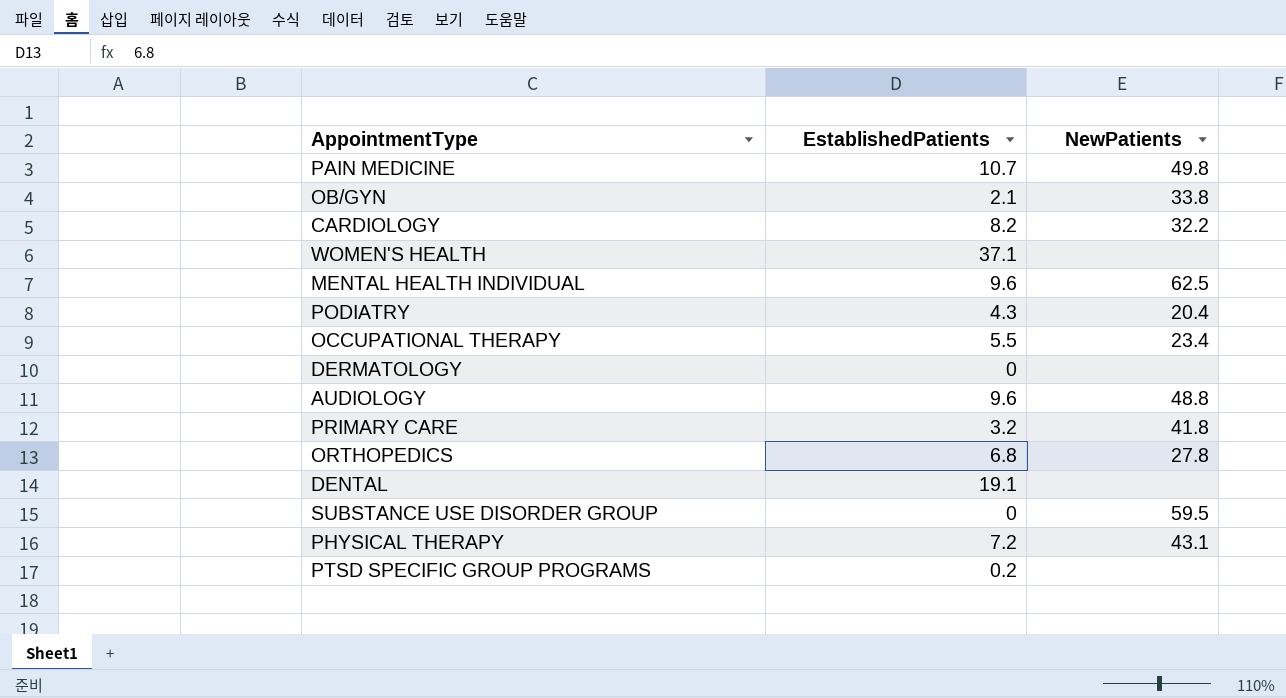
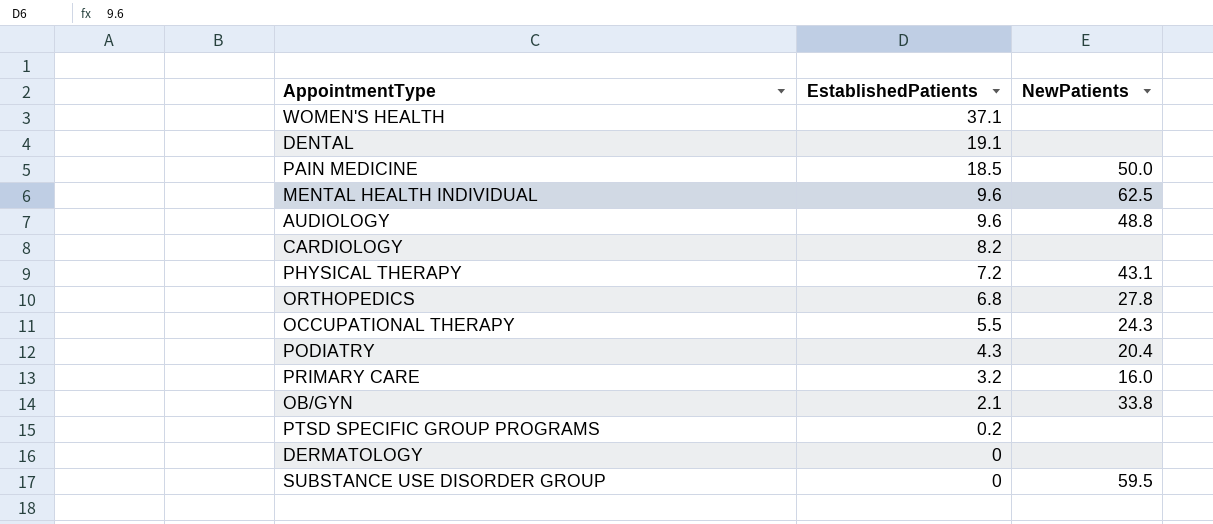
row order: none -> EstablishedPatients descending
PAIN MEDICINE | EstablishedPatients: 10.7 -> 18.5
PAIN MEDICINE | NewPatients: 49.8 -> 50.0
CARDIOLOGY | NewPatients: 32.2 -> none
OCCUPATIONAL THERAPY | NewPatients: 23.4 -> 24.3
PRIMARY CARE | NewPatients: 41.8 -> 16.0

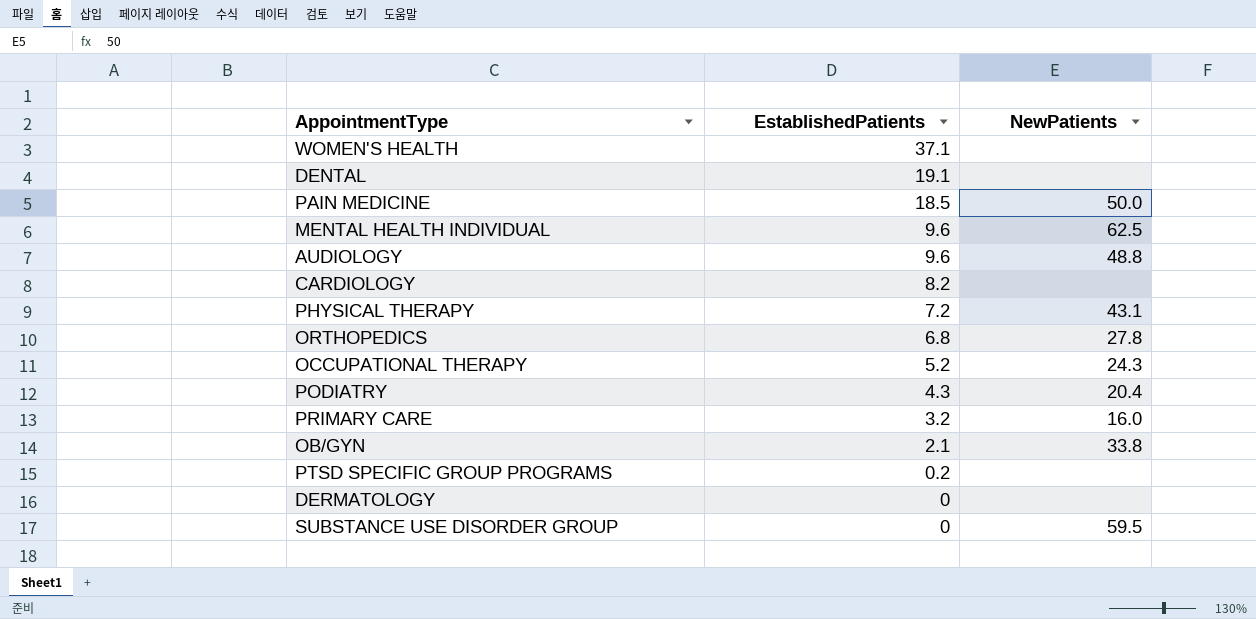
OCCUPATIONAL THERAPY | EstablishedPatients: 5.5 -> 5.2

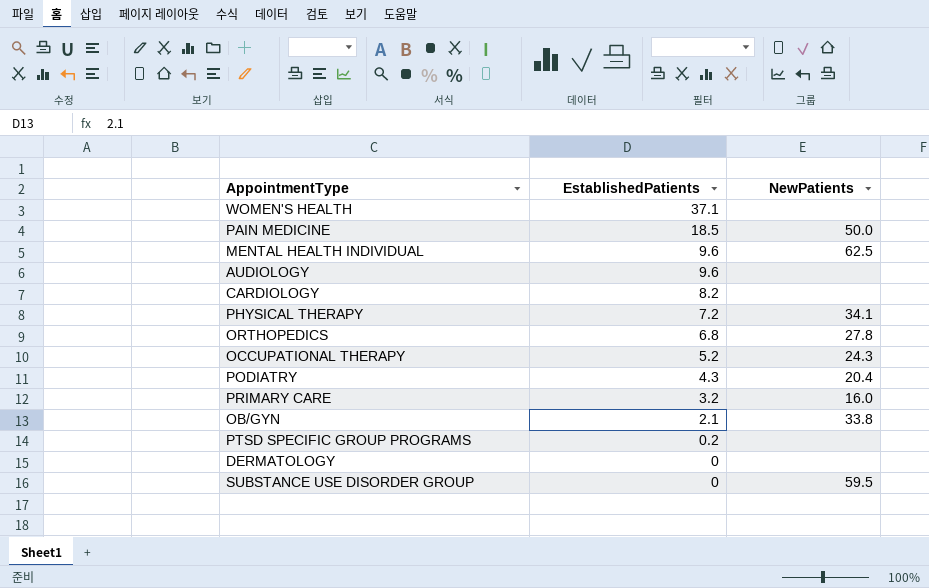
row DENTAL: 19.1 | none -> none
AUDIOLOGY | NewPatients: 48.8 -> none
PHYSICAL THERAPY | NewPatients: 43.1 -> 34.1

